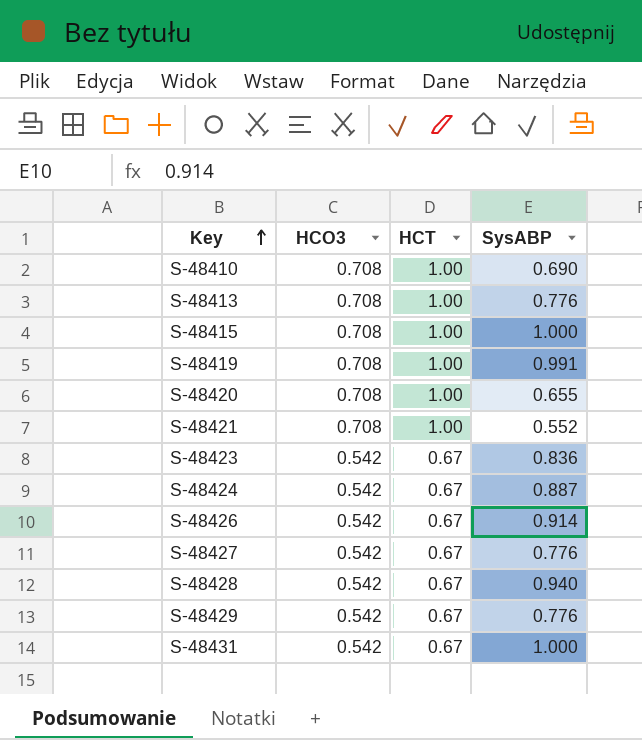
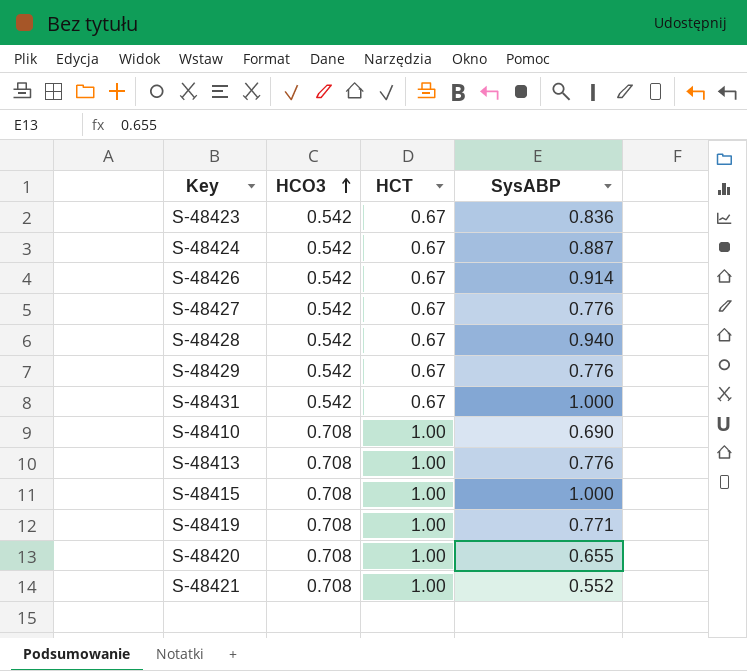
row order: Key ascending -> HCO3 ascending
S-48419 | SysABP: 0.991 -> 0.771

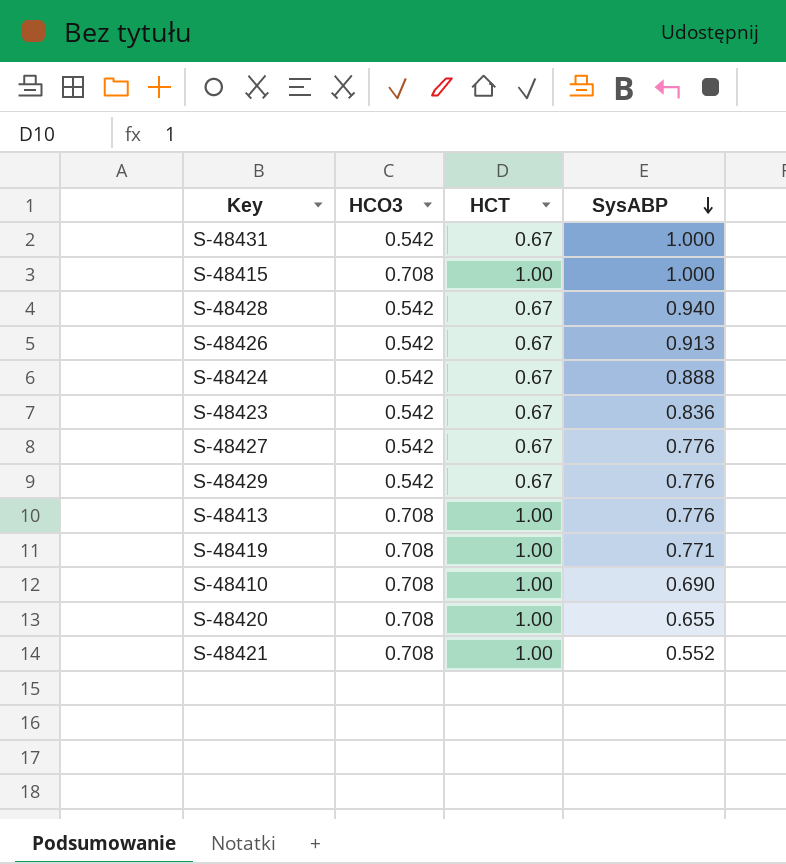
row order: HCO3 ascending -> SysABP descending
S-48426 | SysABP: 0.914 -> 0.913
S-48424 | SysABP: 0.887 -> 0.888

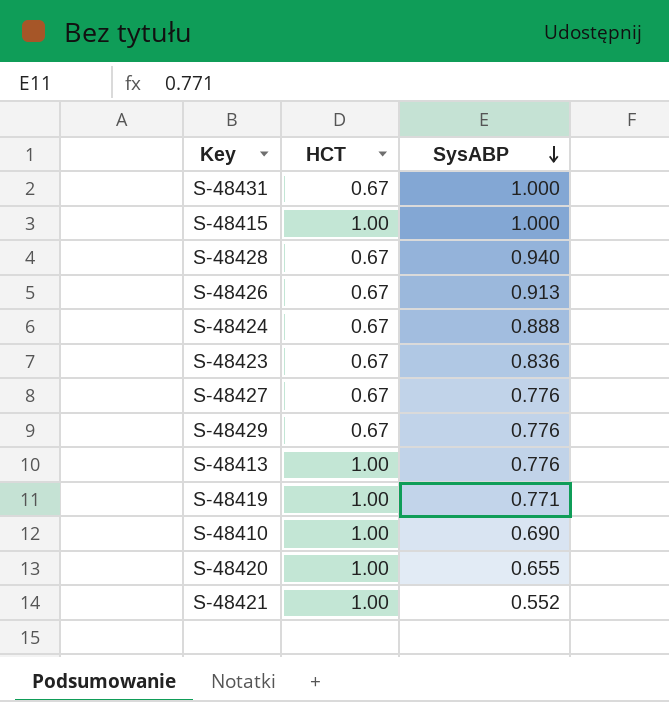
column HCO3 | position: 2 -> none

